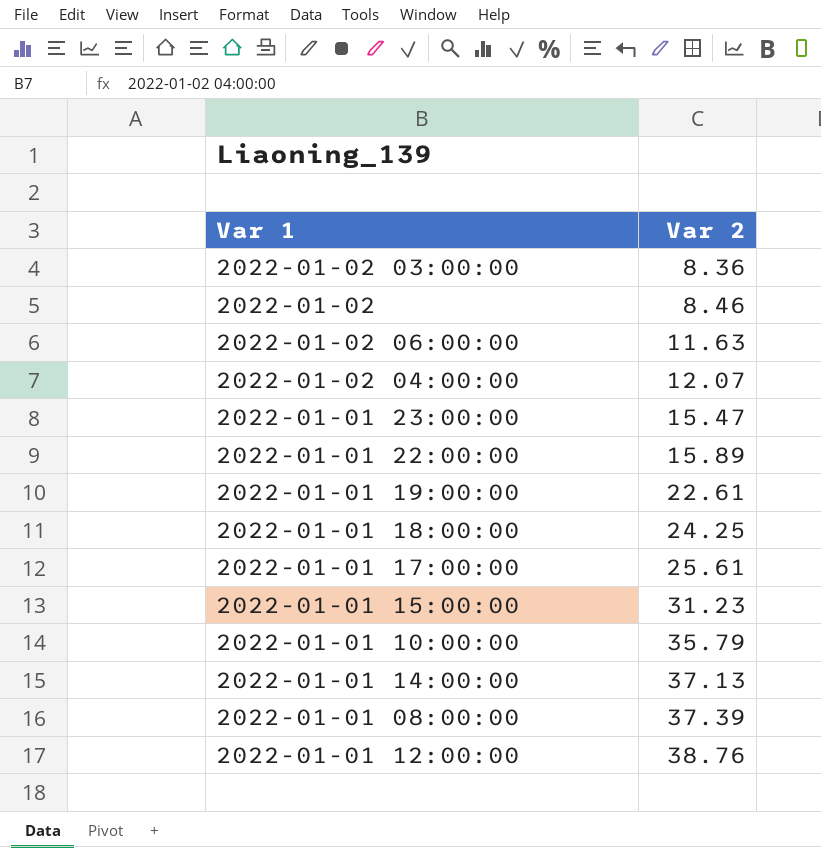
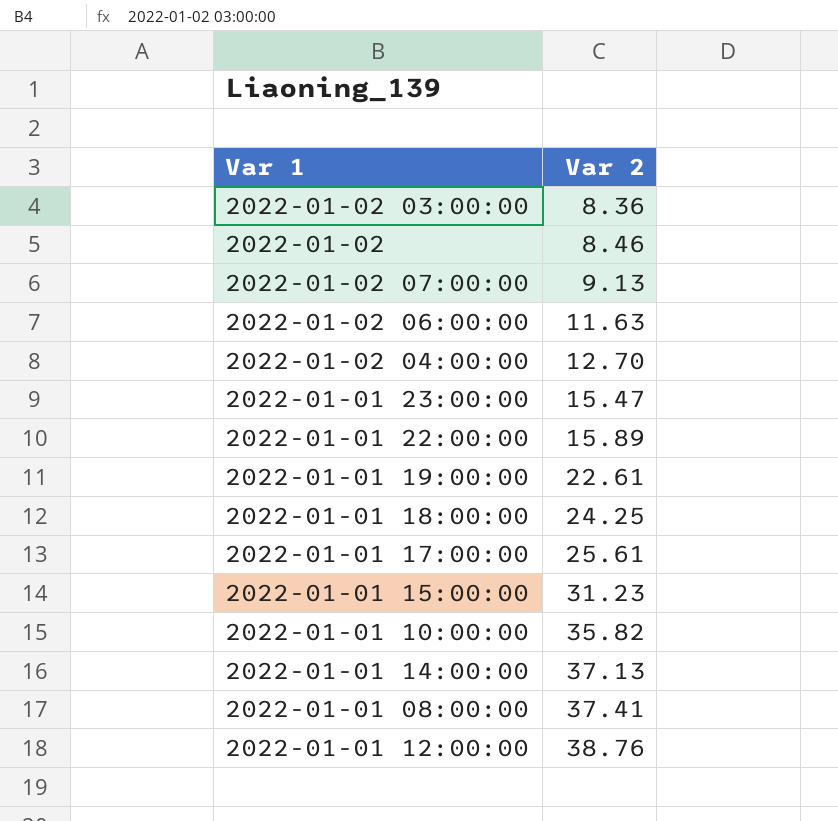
row 2022-01-02 07:00:00: none -> 9.13
2022-01-02 04:00:00 | Var 2: 12.07 -> 12.70
2022-01-01 10:00:00 | Var 2: 35.79 -> 35.82
2022-01-01 08:00:00 | Var 2: 37.39 -> 37.41

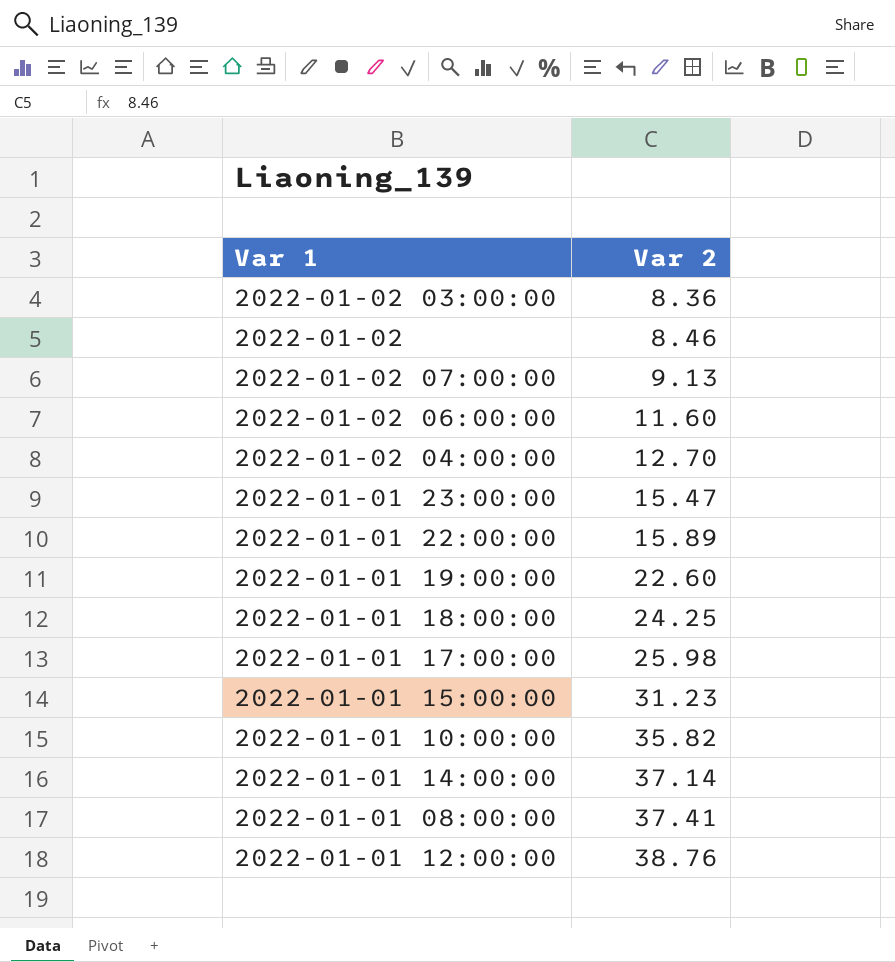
2022-01-02 06:00:00 | Var 2: 11.63 -> 11.60
2022-01-01 19:00:00 | Var 2: 22.61 -> 22.60
2022-01-01 17:00:00 | Var 2: 25.61 -> 25.98
2022-01-01 14:00:00 | Var 2: 37.13 -> 37.14

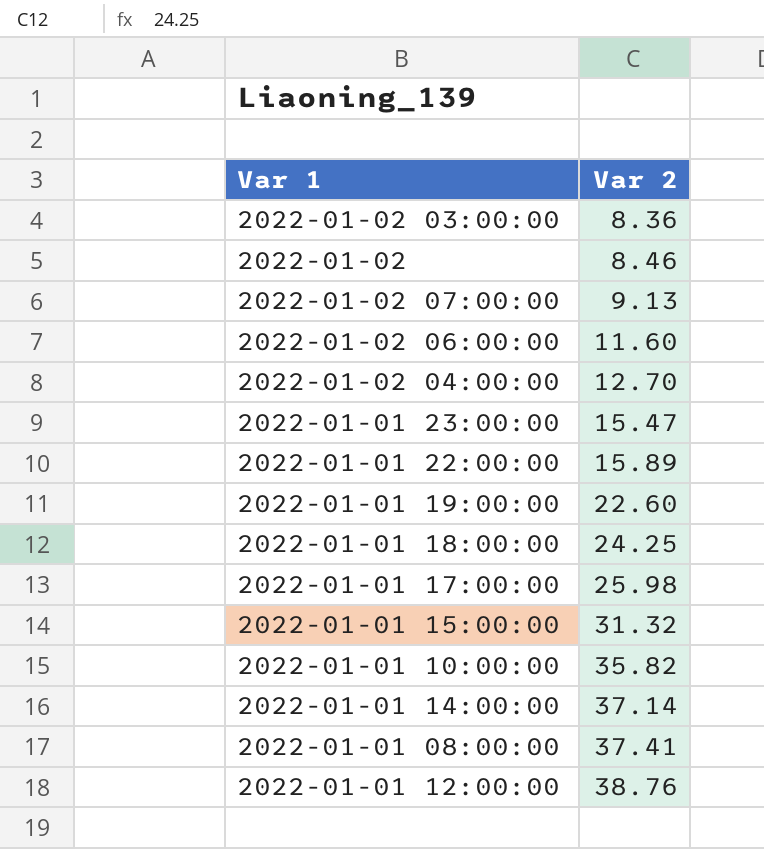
2022-01-01 15:00:00 | Var 2: 31.23 -> 31.32

